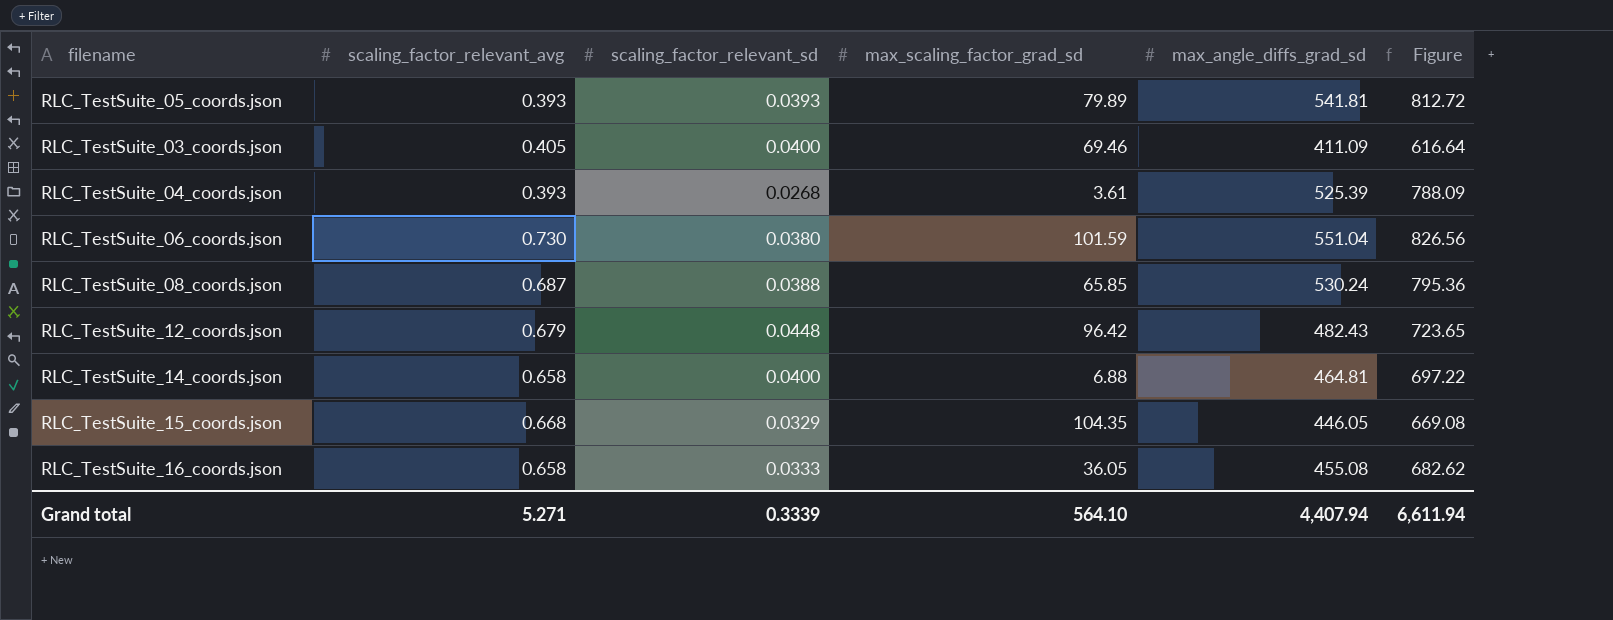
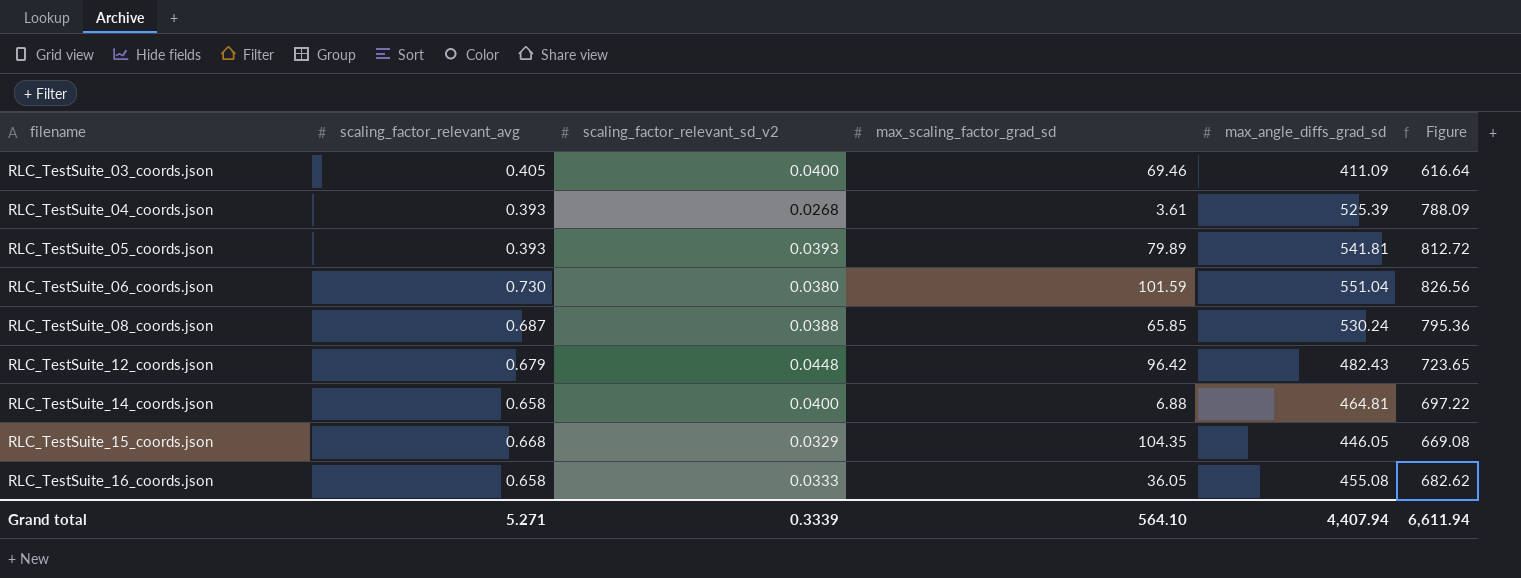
row order: none -> filename ascending
column name: scaling_factor_relevant_sd -> scaling_factor_relevant_sd_v2

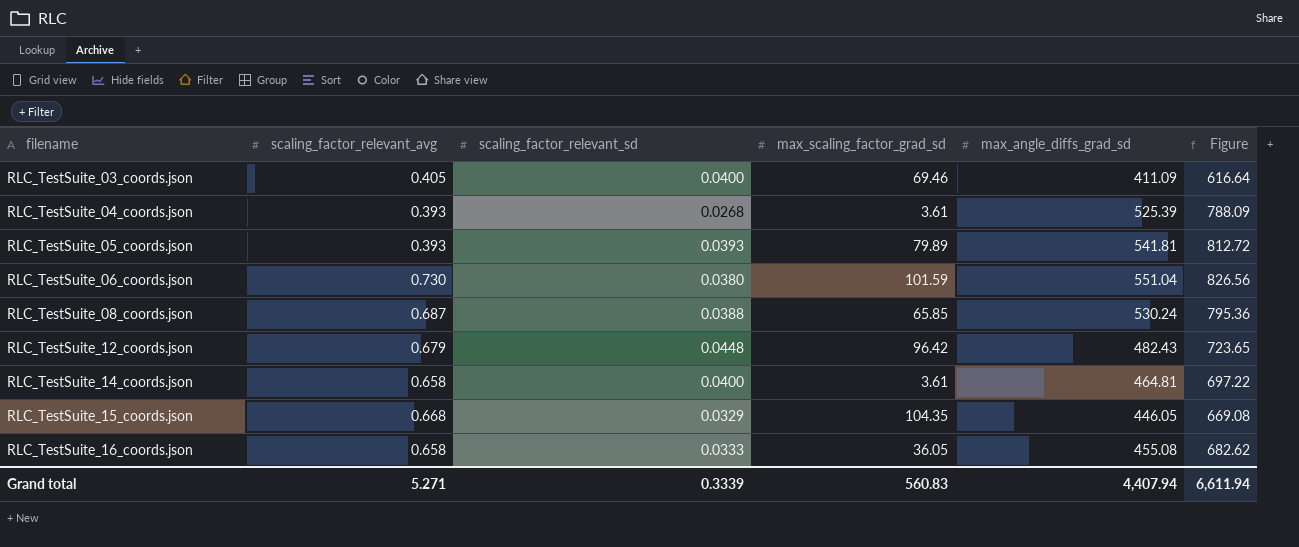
column name: scaling_factor_relevant_sd_v2 -> scaling_factor_relevant_sd
RLC_TestSuite_14_coords.json | max_scaling_factor_grad_sd: 6.88 -> 3.61
Grand total | max_scaling_factor_grad_sd: 564.10 -> 560.83

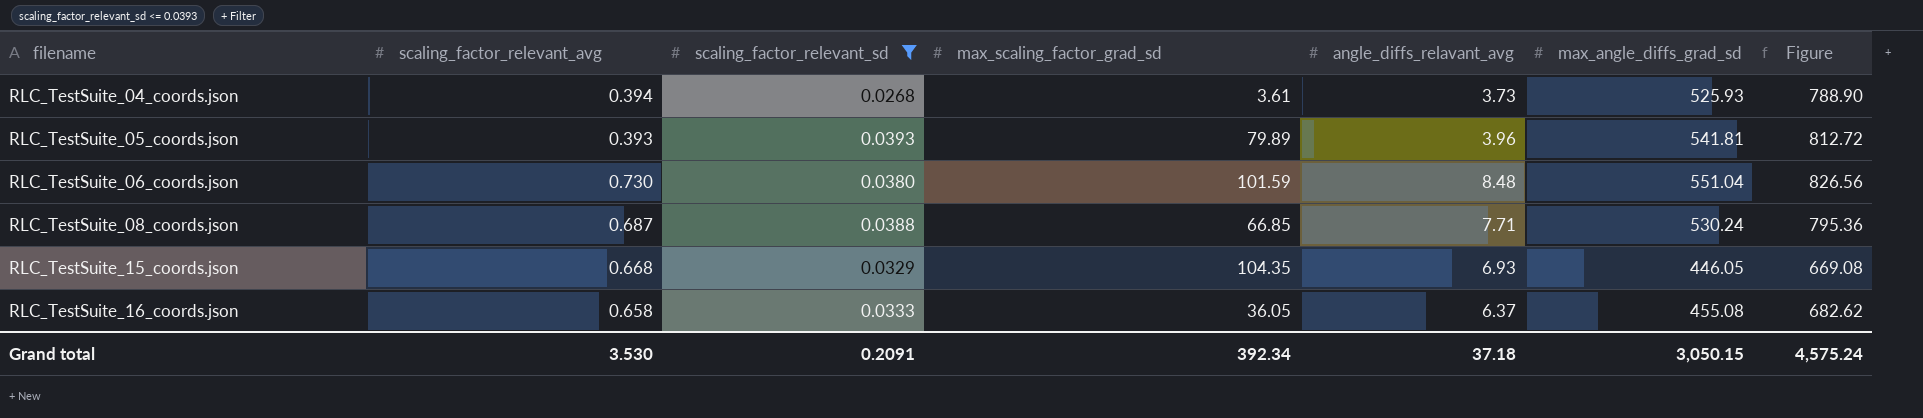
filter: none -> scaling_factor_relevant_sd <= 0.0393
column angle_diffs_relavant_avg | position: none -> 5
RLC_TestSuite_04_coords.json | scaling_factor_relevant_avg: 0.393 -> 0.394
RLC_TestSuite_04_coords.json | max_angle_diffs_grad_sd: 525.39 -> 525.93
RLC_TestSuite_04_coords.json | Figure: 788.09 -> 788.90
RLC_TestSuite_08_coords.json | max_scaling_factor_grad_sd: 65.85 -> 66.85
Grand total | scaling_factor_relevant_avg: 5.271 -> 3.530
Grand total | scaling_factor_relevant_sd: 0.3339 -> 0.2091
Grand total | max_scaling_factor_grad_sd: 560.83 -> 392.34
Grand total | max_angle_diffs_grad_sd: 4,407.94 -> 3,050.15
Grand total | Figure: 6,611.94 -> 4,575.24

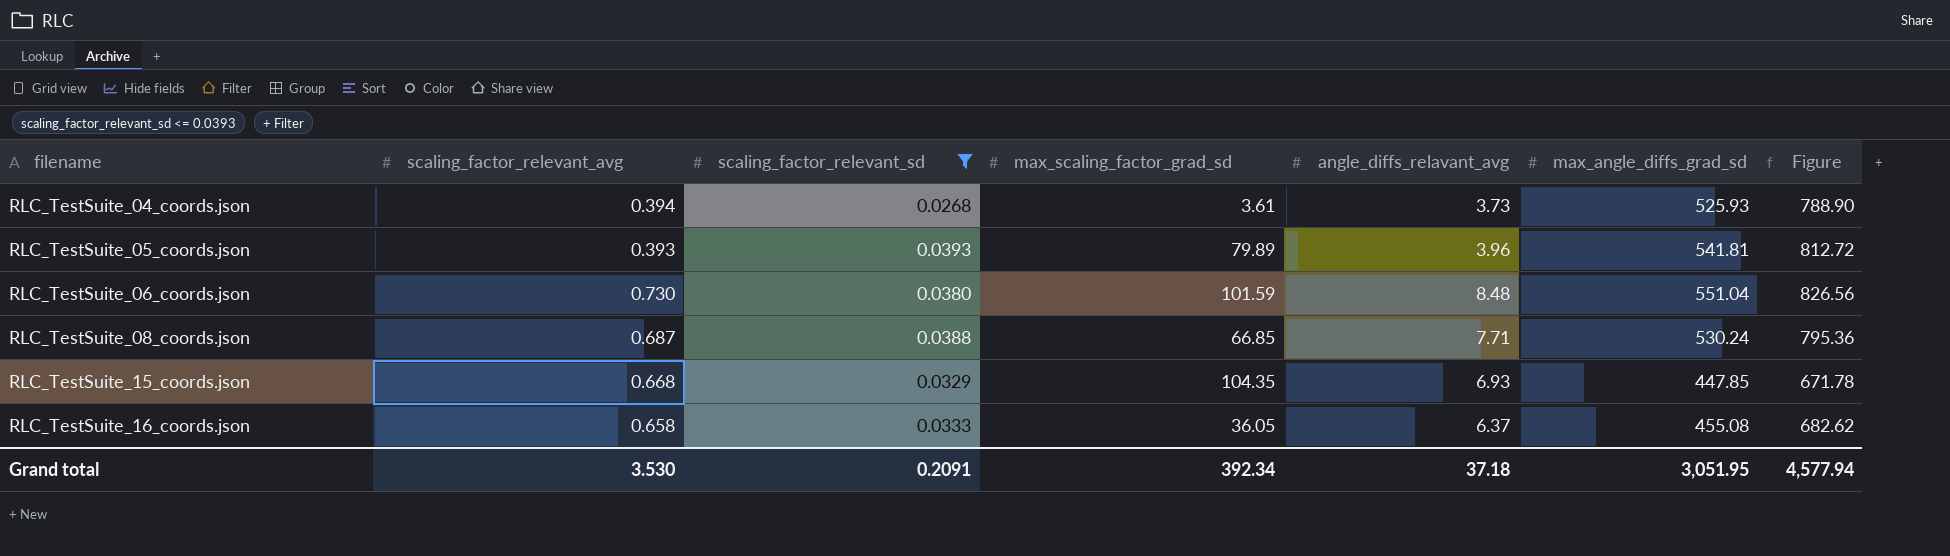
RLC_TestSuite_15_coords.json | max_angle_diffs_grad_sd: 446.05 -> 447.85
RLC_TestSuite_15_coords.json | Figure: 669.08 -> 671.78
Grand total | max_angle_diffs_grad_sd: 3,050.15 -> 3,051.95
Grand total | Figure: 4,575.24 -> 4,577.94

